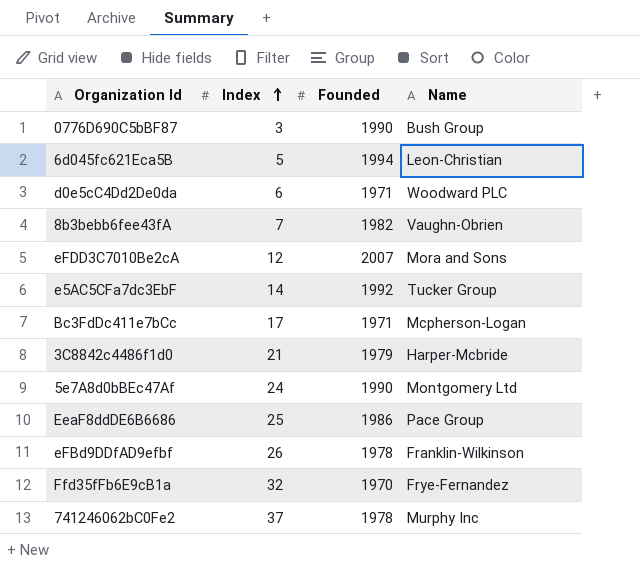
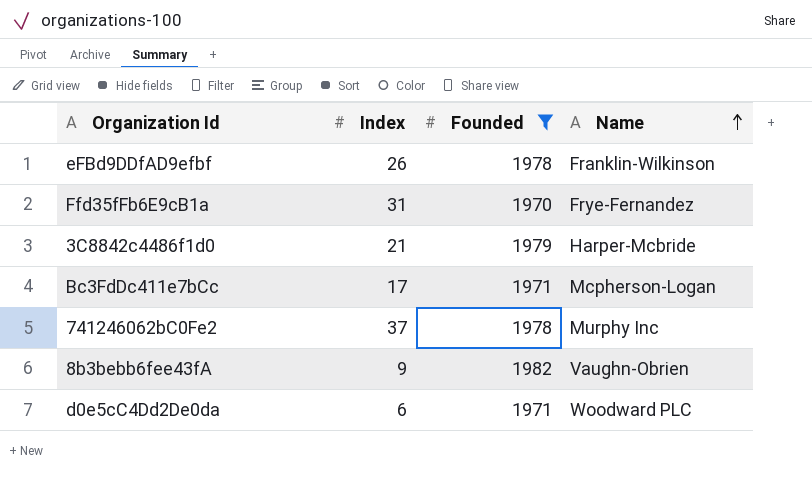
filter: none -> Founded <= 1982
row order: Index ascending -> Name ascending
Ffd35fFb6E9cB1a | Index: 32 -> 31
8b3bebb6fee43fA | Index: 7 -> 9

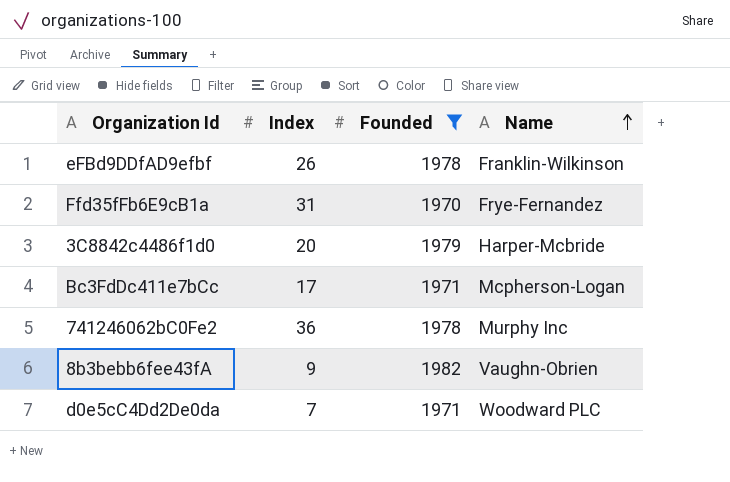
3C8842c4486f1d0 | Index: 21 -> 20
741246062bC0Fe2 | Index: 37 -> 36
d0e5cC4Dd2De0da | Index: 6 -> 7

